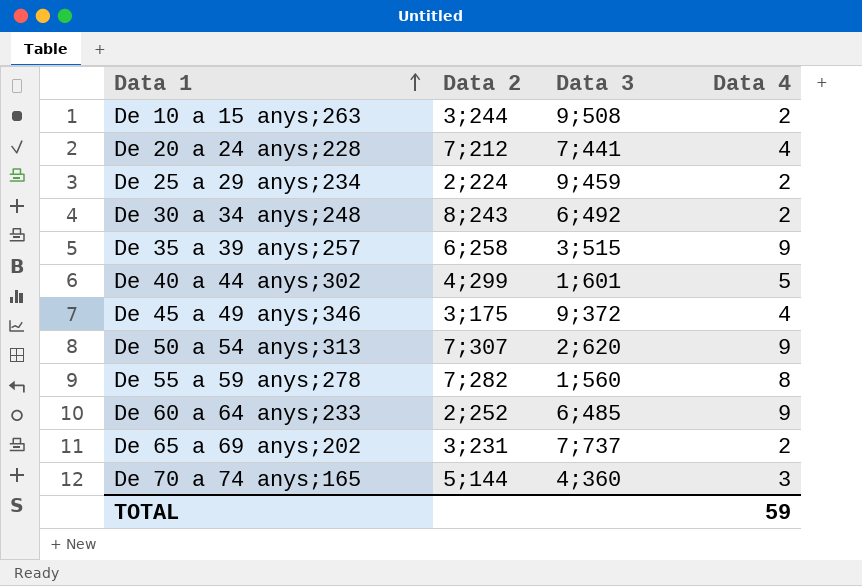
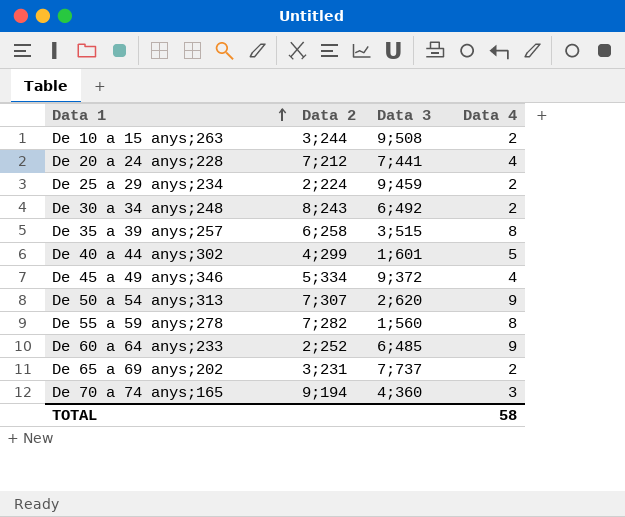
De 35 a 39 anys;257 | Data 4: 9 -> 8
De 45 a 49 anys;346 | Data 2: 3;175 -> 5;334
De 70 a 74 anys;165 | Data 2: 5;144 -> 9;194
TOTAL | Data 4: 59 -> 58

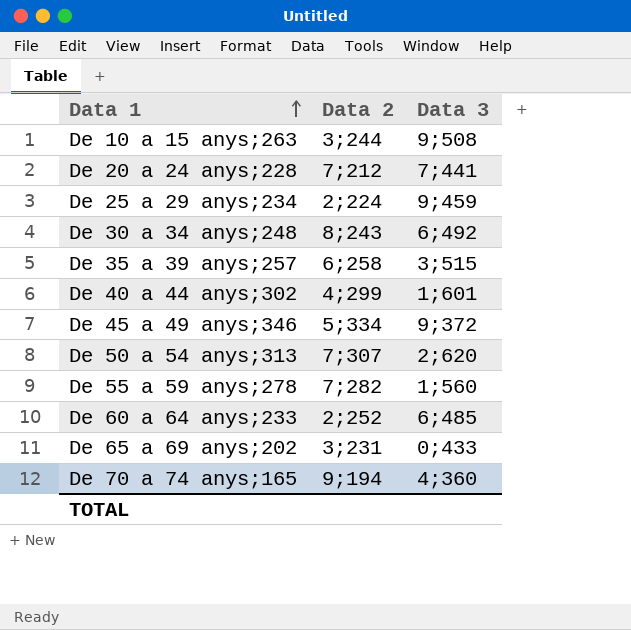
column Data 4 | position: 4 -> none
De 65 a 69 anys;202 | Data 3: 7;737 -> 0;433

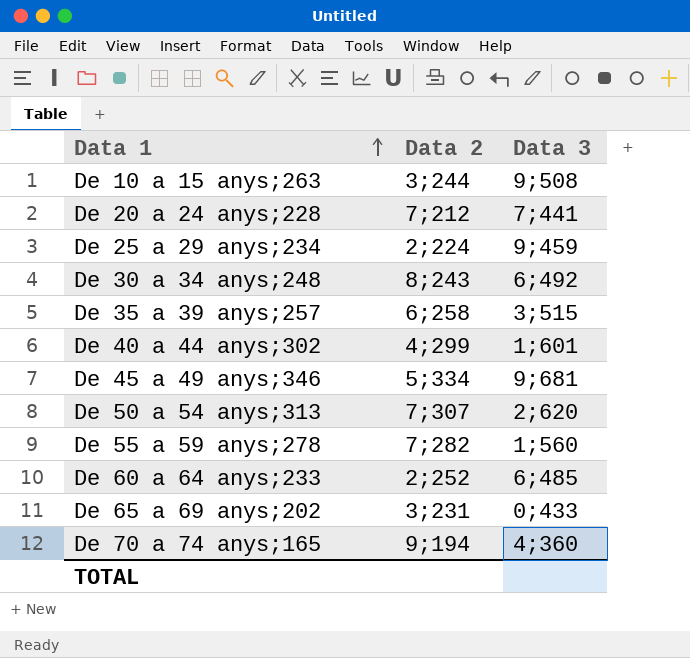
De 45 a 49 anys;346 | Data 3: 9;372 -> 9;681

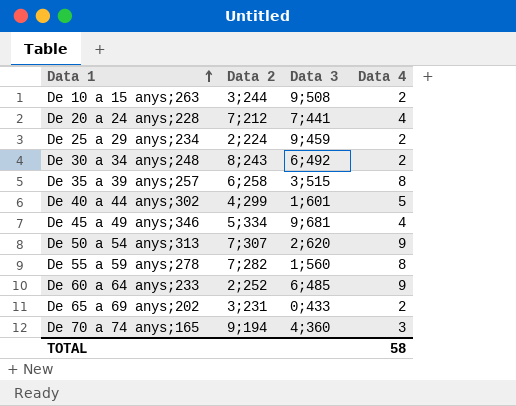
column Data 4 | position: none -> 4

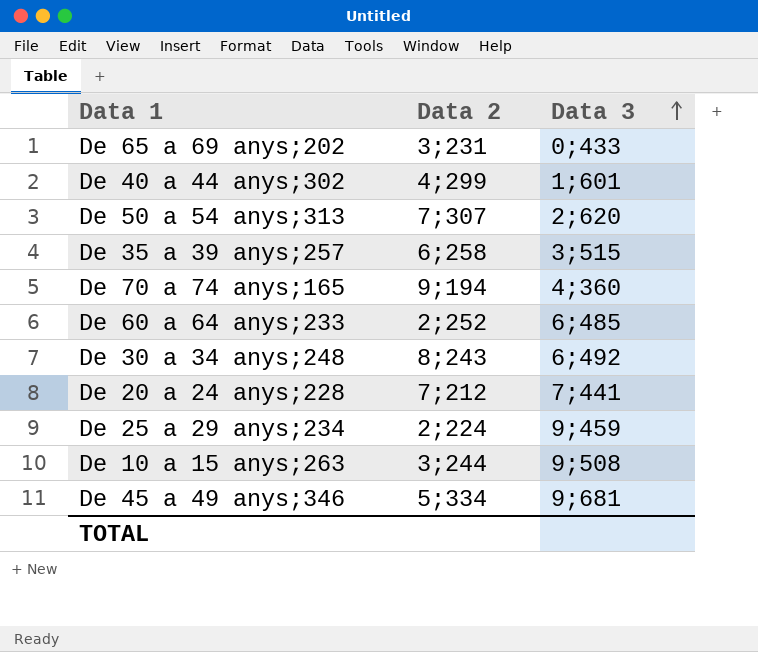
row order: Data 1 ascending -> Data 3 ascending
column Data 4 | position: 4 -> none
row De 55 a 59 anys;278: 7;282 | 1;560 | 8 -> none

